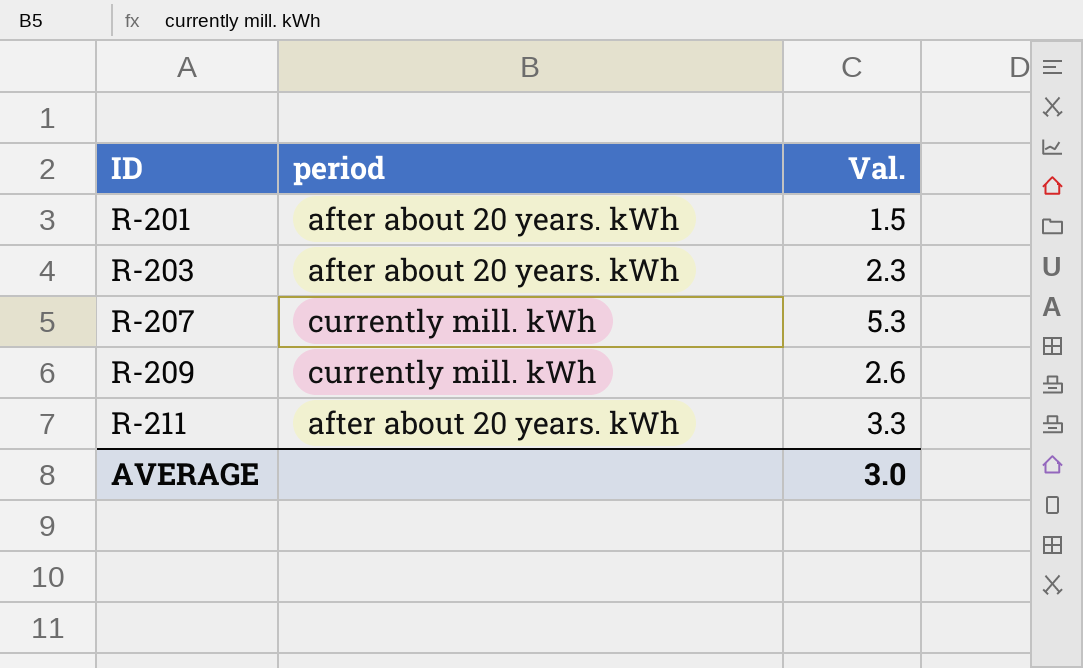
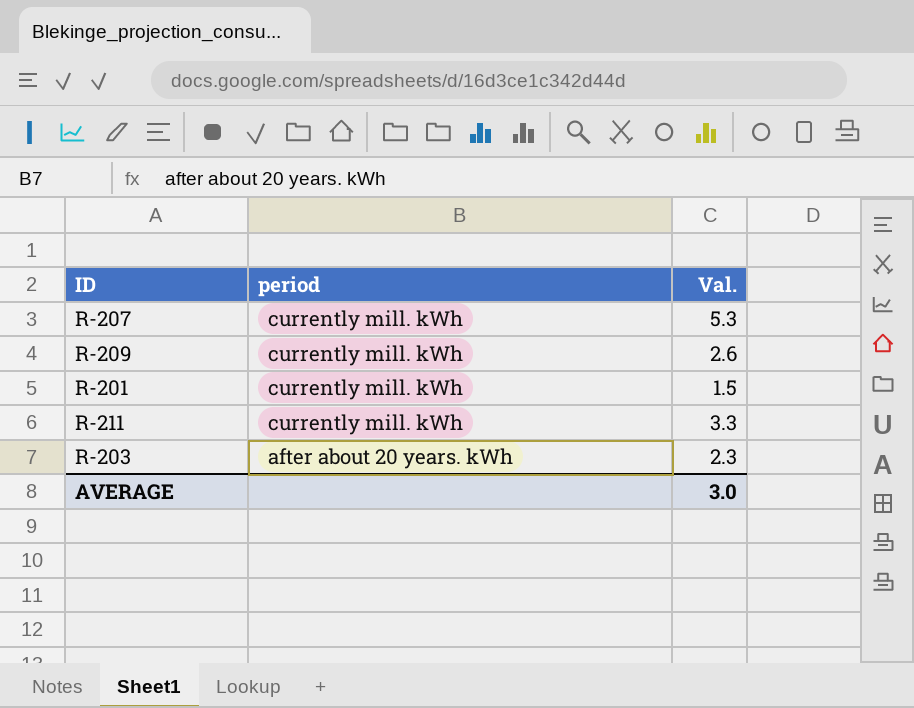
row order: ID ascending -> period descending
R-201 | period: after about 20 years. kWh -> currently mill. kWh
R-211 | period: after about 20 years. kWh -> currently mill. kWh

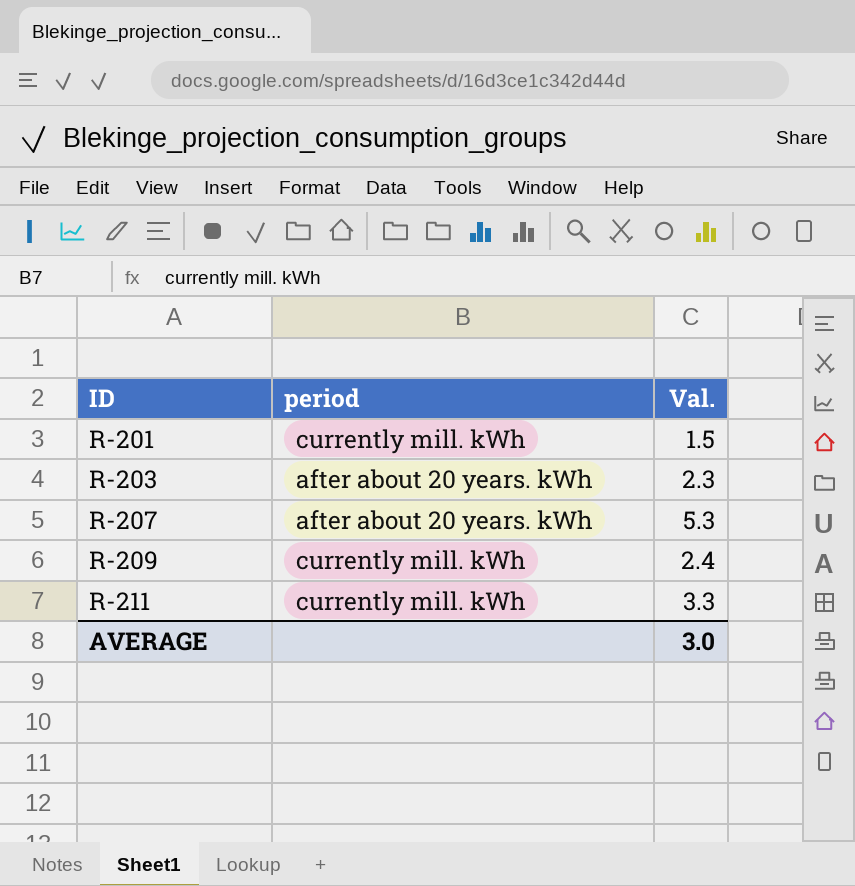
row order: period descending -> ID ascending
R-207 | period: currently mill. kWh -> after about 20 years. kWh
R-209 | Val.: 2.6 -> 2.4

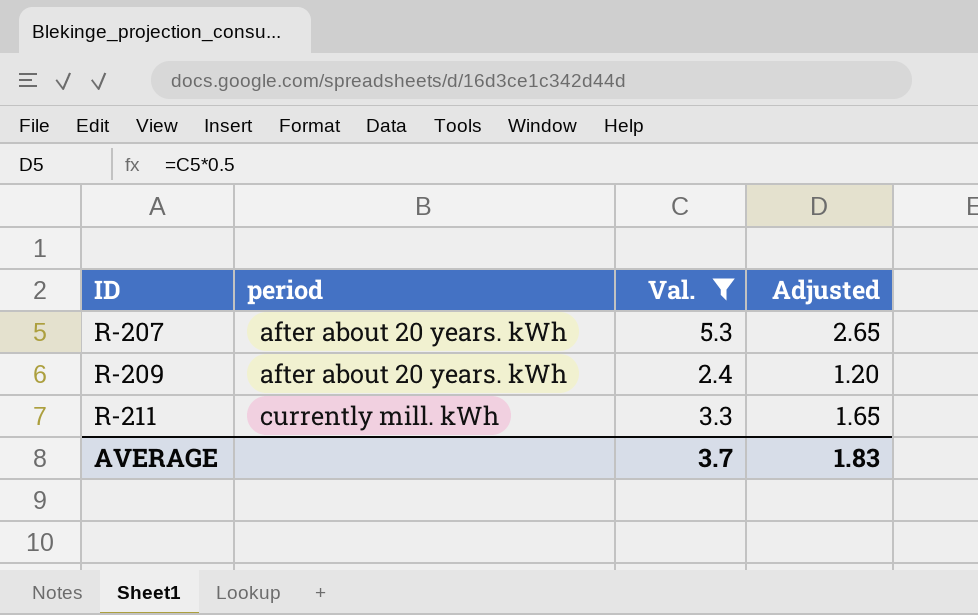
filter: none -> Val. >= 2.4
column Adjusted | formula: none -> [Val.] * 0.5
R-209 | period: currently mill. kWh -> after about 20 years. kWh
AVERAGE | Val.: 3.0 -> 3.7

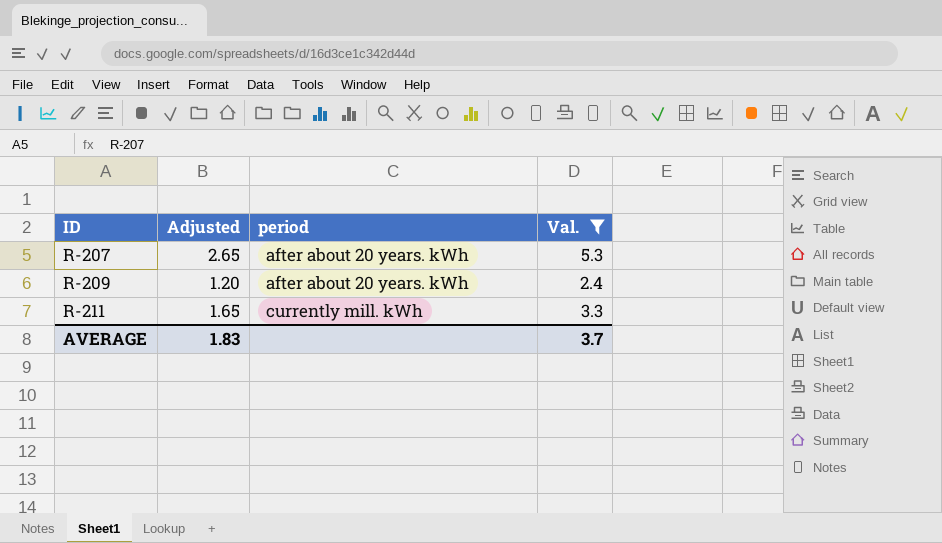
column Adjusted | position: 4 -> 2

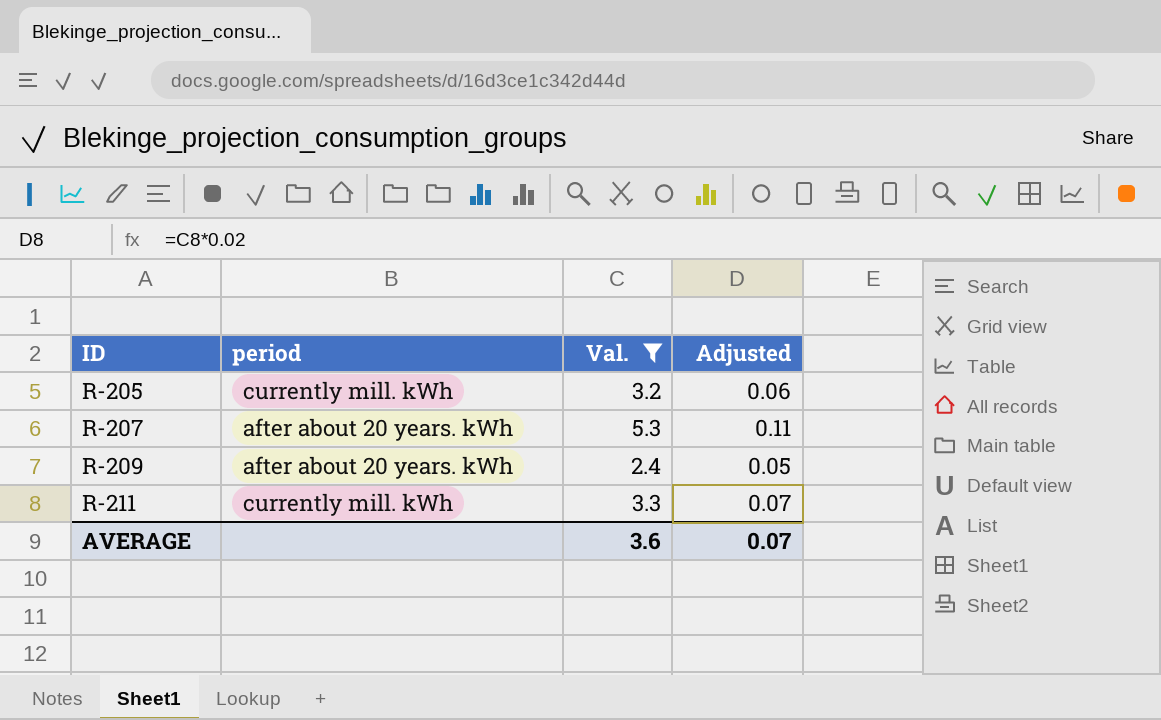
column Adjusted | formula: [Val.] * 0.5 -> [Val.] * 0.02
column Adjusted | position: 2 -> 4
row R-205: none -> currently mill. kWh | 3.2 | 0.06
AVERAGE | Val.: 3.7 -> 3.6
AVERAGE | Adjusted: 1.83 -> 0.07

